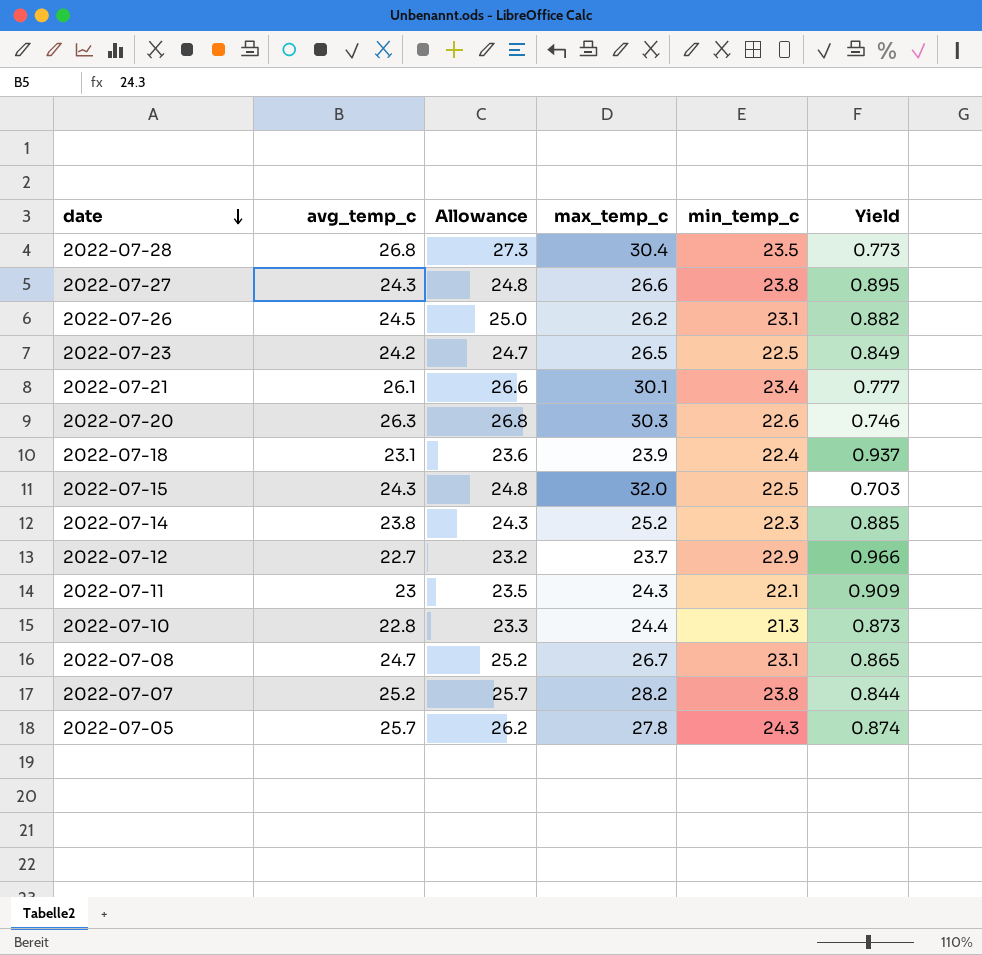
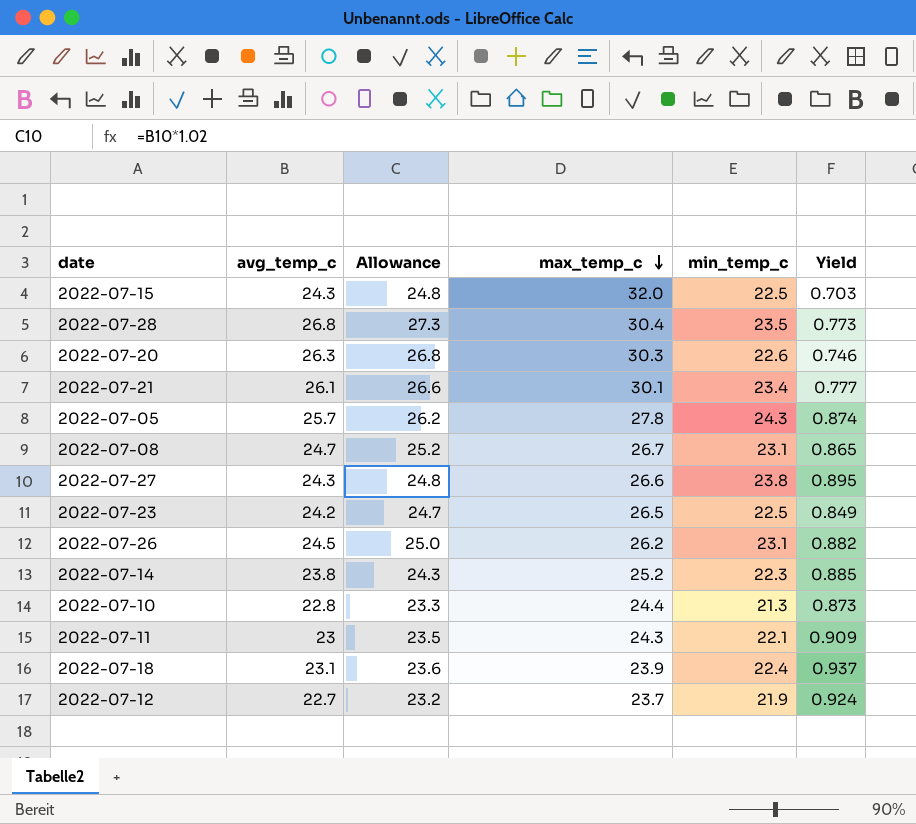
row order: date descending -> max_temp_c descending
row 2022-07-07: 25.2 | 25.7 | 28.2 | 23.8 | 0.844 -> none
2022-07-12 | min_temp_c: 22.9 -> 21.9
2022-07-12 | Yield: 0.966 -> 0.924

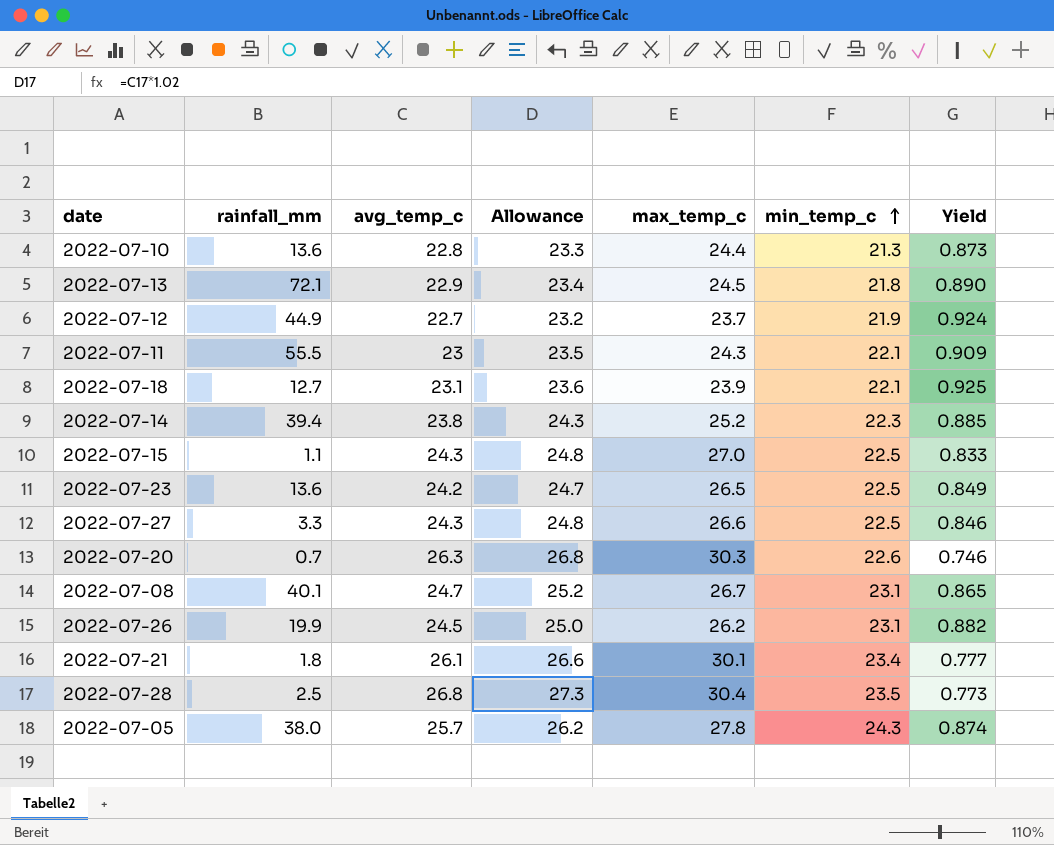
row order: max_temp_c descending -> min_temp_c ascending
column rainfall_mm | position: none -> 2
row 2022-07-13: none -> 72.1 | 22.9 | 23.4 | 24.5 | 21.8 | 0.890
2022-07-18 | min_temp_c: 22.4 -> 22.1
2022-07-18 | Yield: 0.937 -> 0.925
2022-07-15 | max_temp_c: 32.0 -> 27.0
2022-07-15 | Yield: 0.703 -> 0.833
2022-07-27 | min_temp_c: 23.8 -> 22.5
2022-07-27 | Yield: 0.895 -> 0.846

